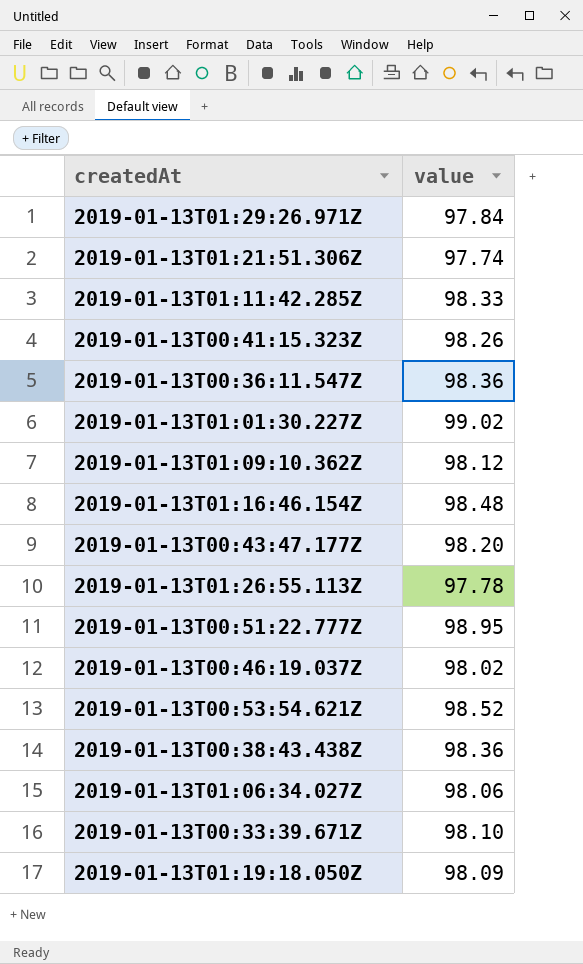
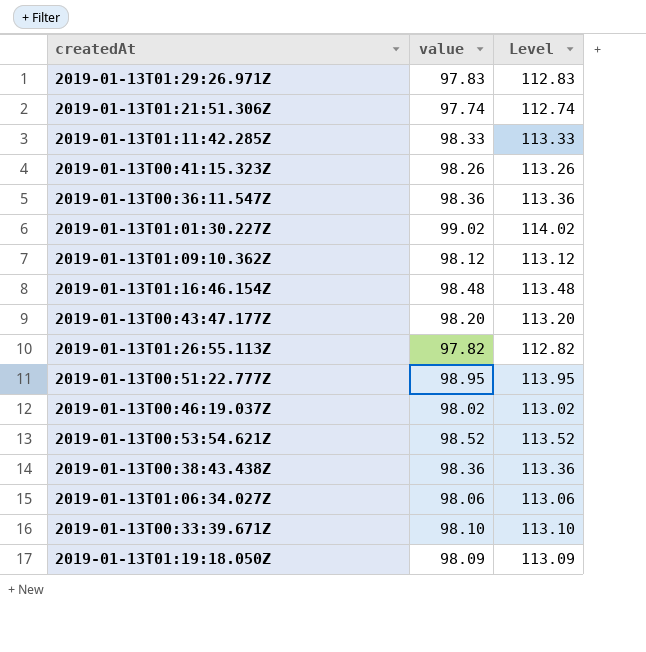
column Level | formula: none -> [value] + 15
2019-01-13T01:29:26.971Z | value: 97.84 -> 97.83
2019-01-13T01:26:55.113Z | value: 97.78 -> 97.82

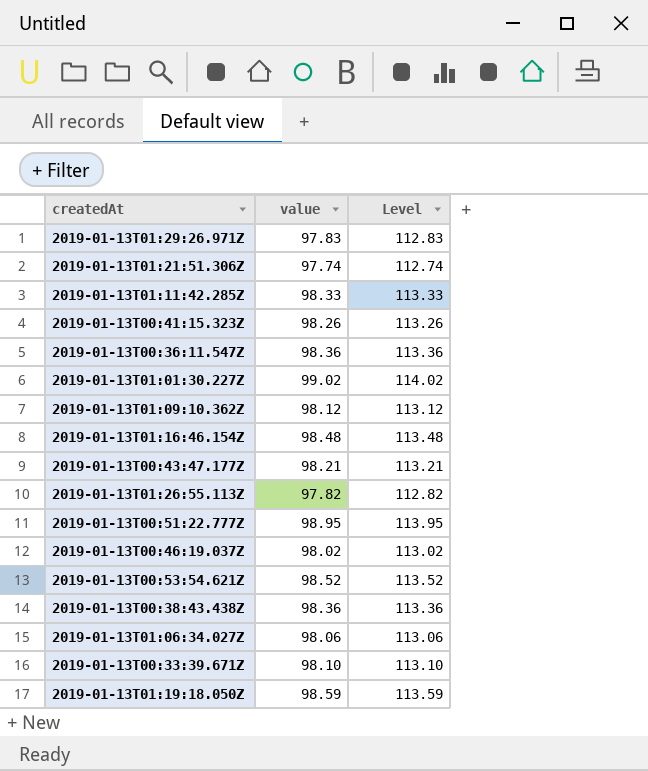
2019-01-13T00:43:47.177Z | value: 98.20 -> 98.21
2019-01-13T00:43:47.177Z | Level: 113.20 -> 113.21
2019-01-13T01:19:18.050Z | value: 98.09 -> 98.59
2019-01-13T01:19:18.050Z | Level: 113.09 -> 113.59

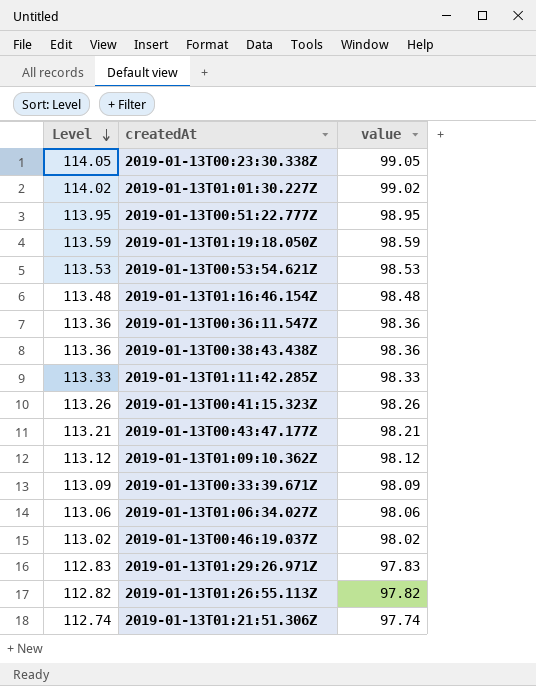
row order: none -> Level descending
column Level | position: 3 -> 1
row 2019-01-13T00:23:30.338Z: none -> 114.05 | 99.05
2019-01-13T00:53:54.621Z | Level: 113.52 -> 113.53
2019-01-13T00:53:54.621Z | value: 98.52 -> 98.53
2019-01-13T00:33:39.671Z | Level: 113.10 -> 113.09
2019-01-13T00:33:39.671Z | value: 98.10 -> 98.09

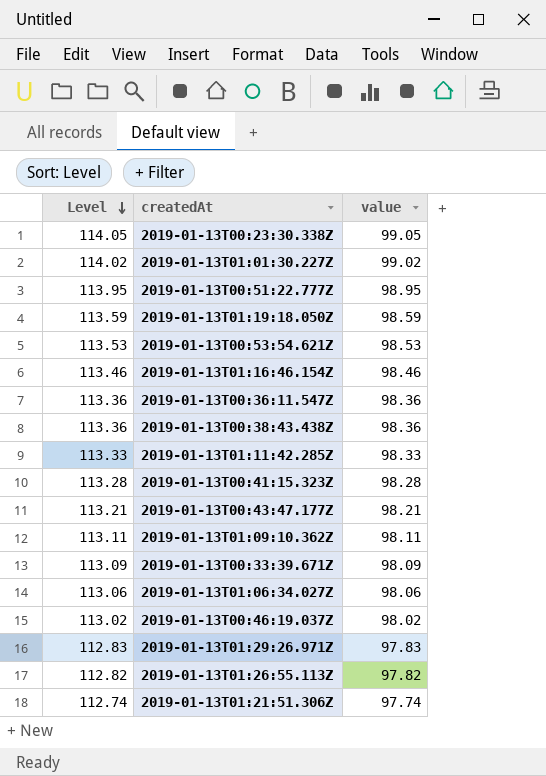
2019-01-13T01:16:46.154Z | Level: 113.48 -> 113.46
2019-01-13T01:16:46.154Z | value: 98.48 -> 98.46
2019-01-13T00:41:15.323Z | Level: 113.26 -> 113.28
2019-01-13T00:41:15.323Z | value: 98.26 -> 98.28
2019-01-13T01:09:10.362Z | Level: 113.12 -> 113.11
2019-01-13T01:09:10.362Z | value: 98.12 -> 98.11

